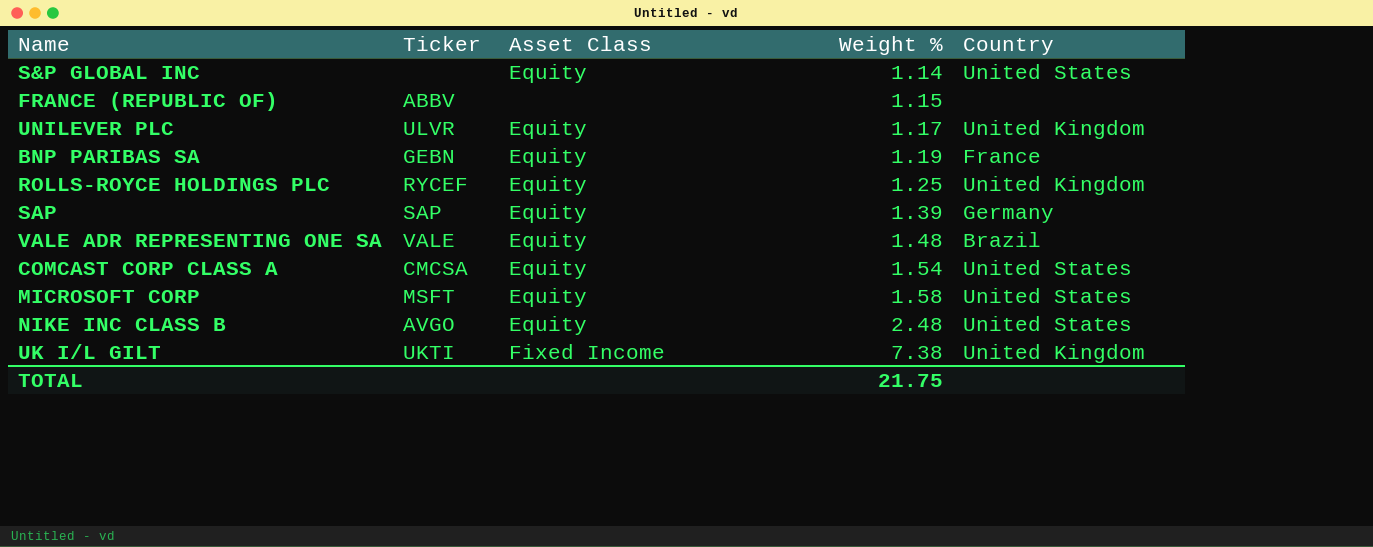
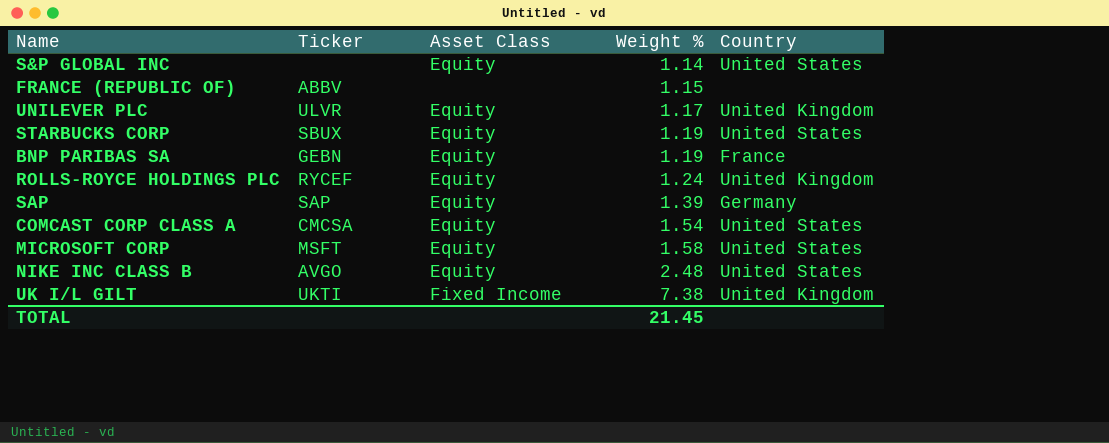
row VALE ADR REPRESENTING ONE SA: VALE | Equity | 1.48 | Brazil -> none
row STARBUCKS CORP: none -> SBUX | Equity | 1.19 | United States
ROLLS-ROYCE HOLDINGS PLC | Weight %: 1.25 -> 1.24
TOTAL | Weight %: 21.75 -> 21.45

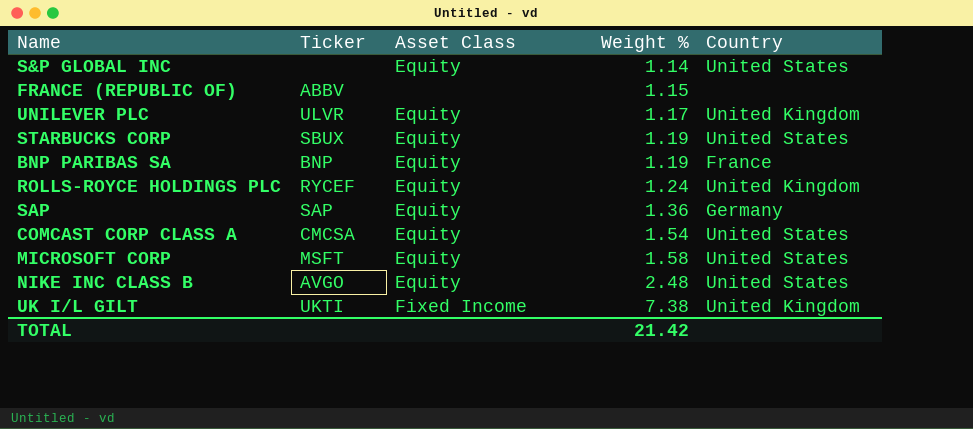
BNP PARIBAS SA | Ticker: GEBN -> BNP
SAP | Weight %: 1.39 -> 1.36
TOTAL | Weight %: 21.45 -> 21.42

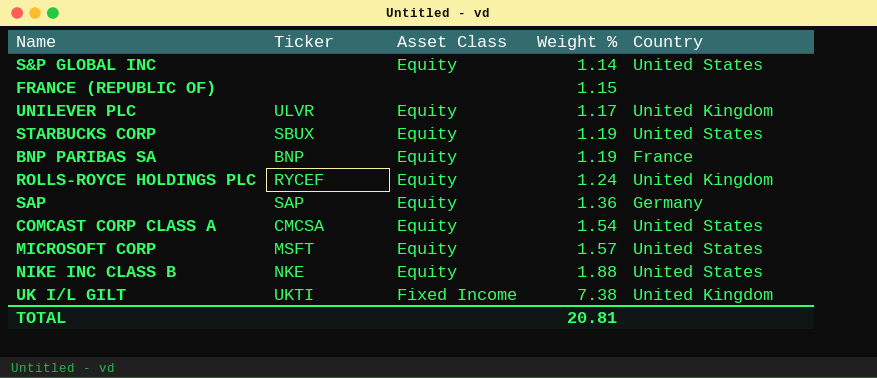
FRANCE (REPUBLIC OF) | Ticker: ABBV -> none
MICROSOFT CORP | Weight %: 1.58 -> 1.57
NIKE INC CLASS B | Ticker: AVGO -> NKE
NIKE INC CLASS B | Weight %: 2.48 -> 1.88
TOTAL | Weight %: 21.42 -> 20.81

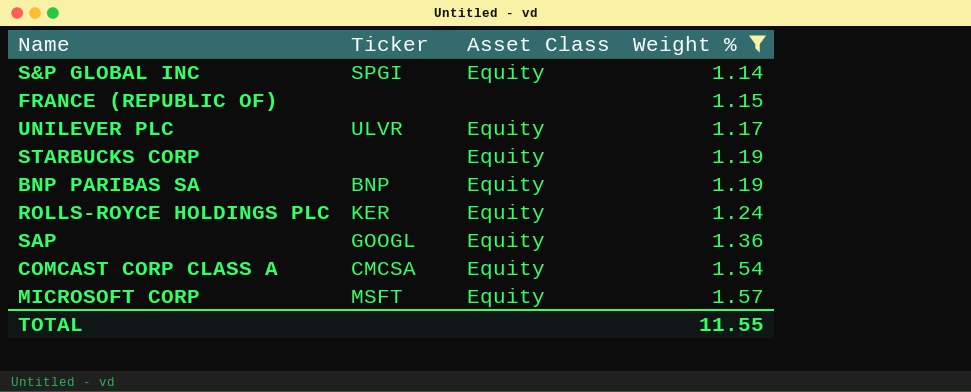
filter: none -> Weight % <= 1.57
column Country | position: 5 -> none
S&P GLOBAL INC | Ticker: none -> SPGI
STARBUCKS CORP | Ticker: SBUX -> none
ROLLS-ROYCE HOLDINGS PLC | Ticker: RYCEF -> KER
SAP | Ticker: SAP -> GOOGL
TOTAL | Weight %: 20.81 -> 11.55

